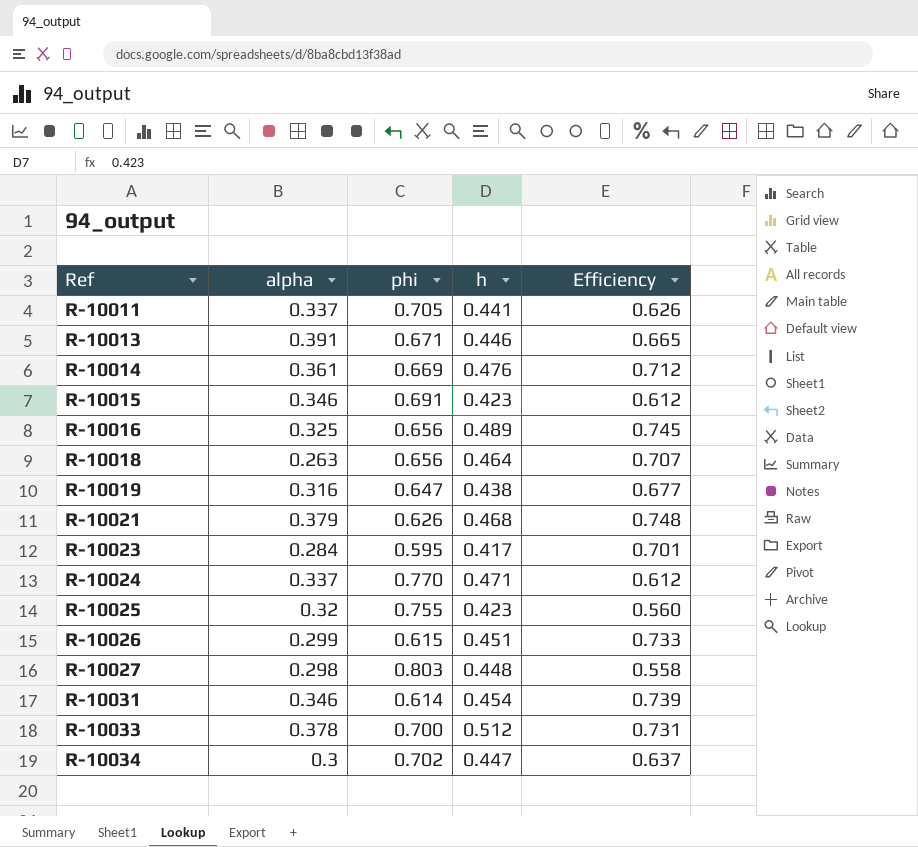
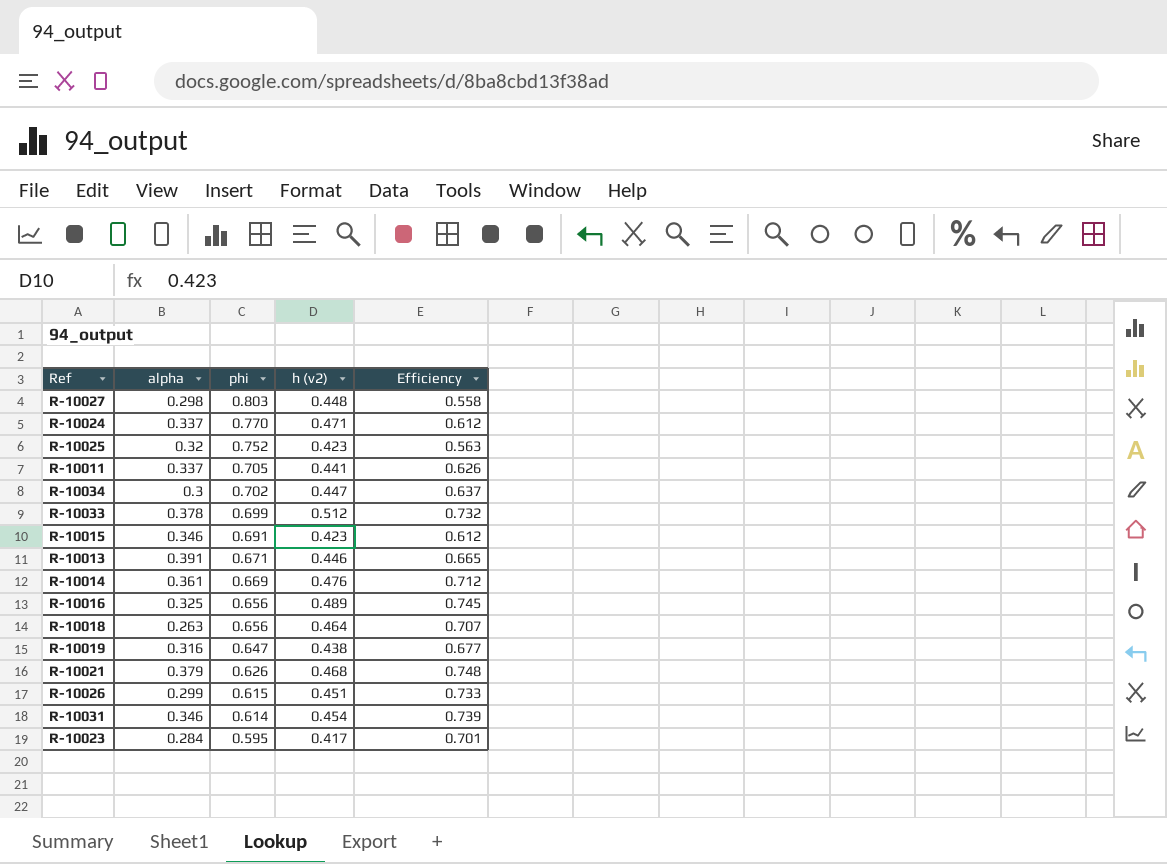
row order: Ref ascending -> phi descending
column name: h -> h (v2)
R-10025 | phi: 0.755 -> 0.752
R-10025 | Efficiency: 0.560 -> 0.563
R-10033 | phi: 0.700 -> 0.699
R-10033 | Efficiency: 0.731 -> 0.732

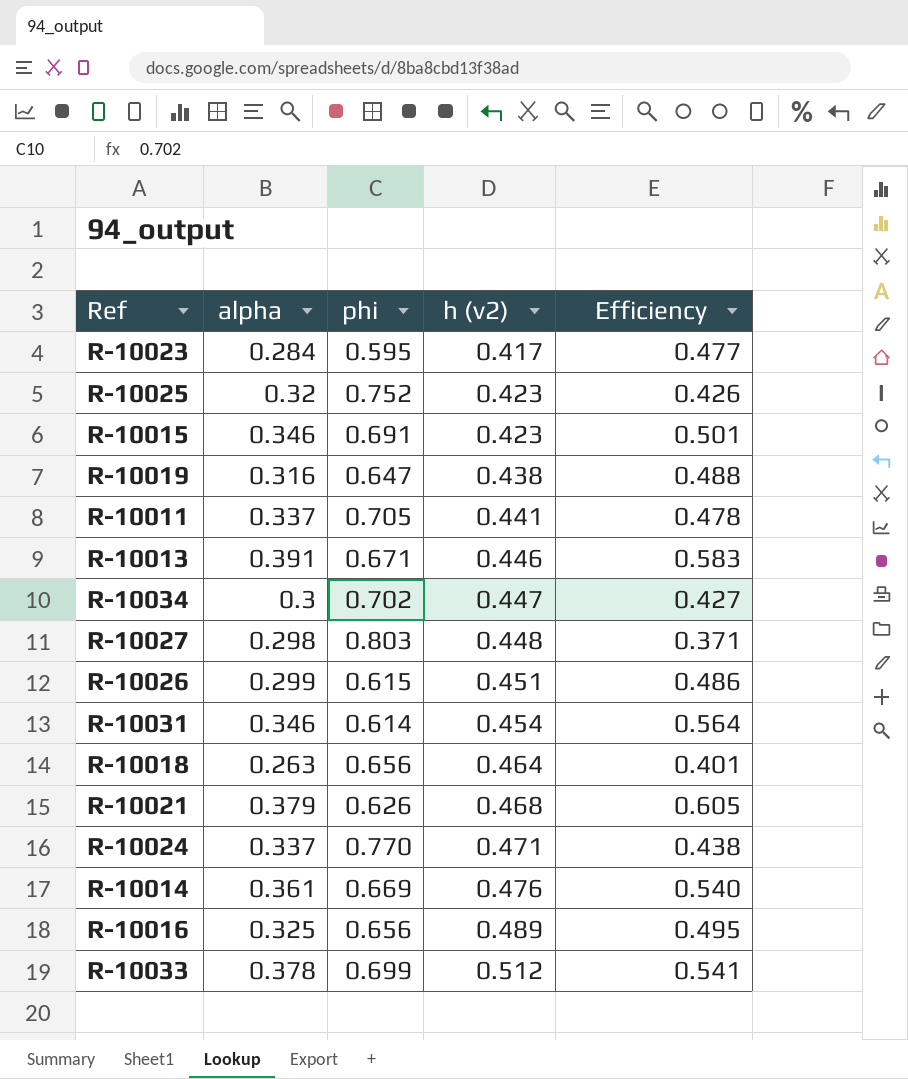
row order: phi descending -> h (v2) ascending
column Efficiency | formula: [h (v2)] / [phi] -> [alpha] / [phi]

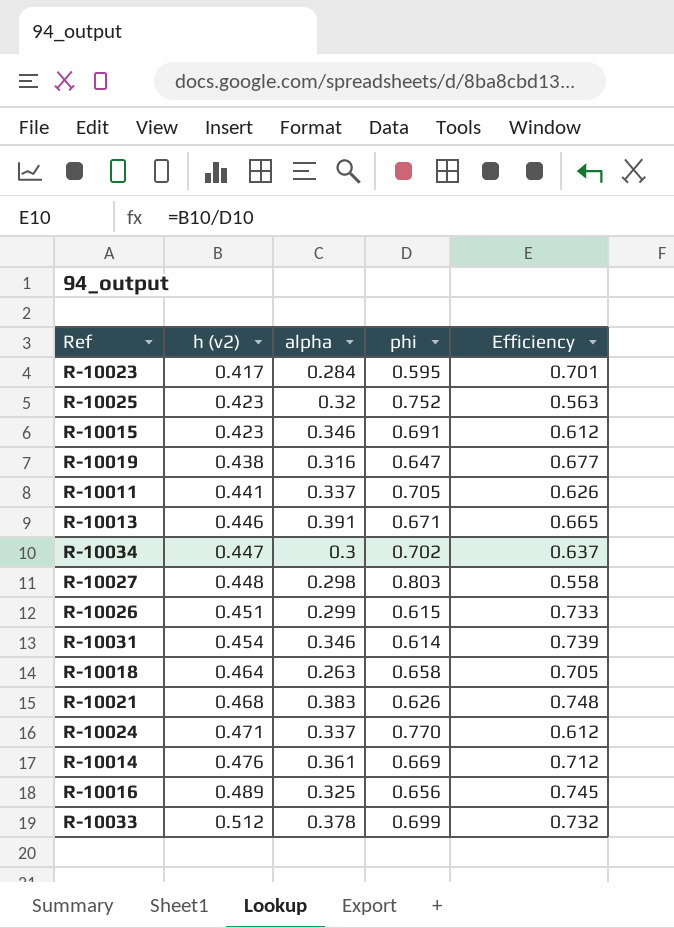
column h (v2) | position: 4 -> 2
column Efficiency | formula: [alpha] / [phi] -> [h (v2)] / [phi]
R-10018 | phi: 0.656 -> 0.658
R-10021 | alpha: 0.379 -> 0.383

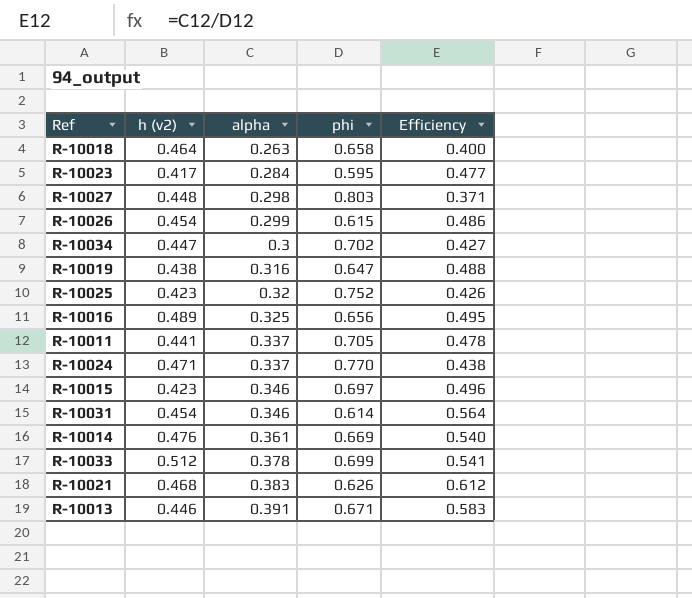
row order: h (v2) ascending -> alpha ascending
column Efficiency | formula: [h (v2)] / [phi] -> [alpha] / [phi]
R-10026 | h (v2): 0.451 -> 0.454
R-10015 | phi: 0.691 -> 0.697

